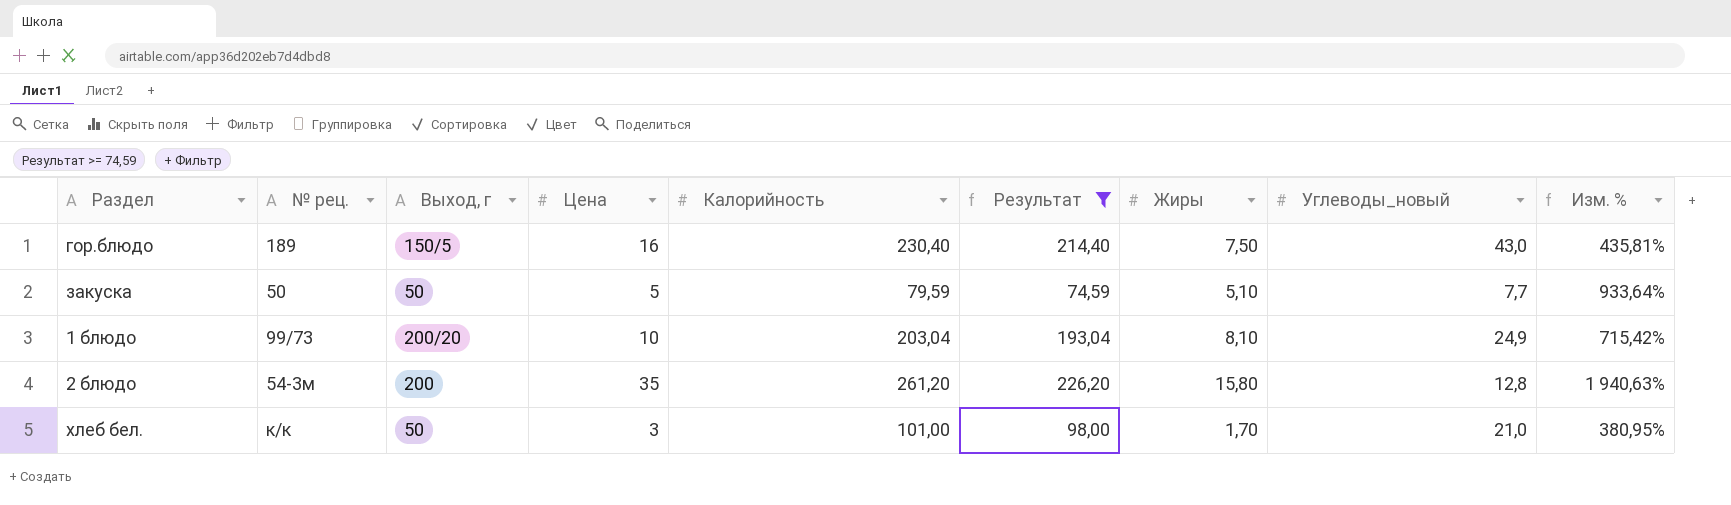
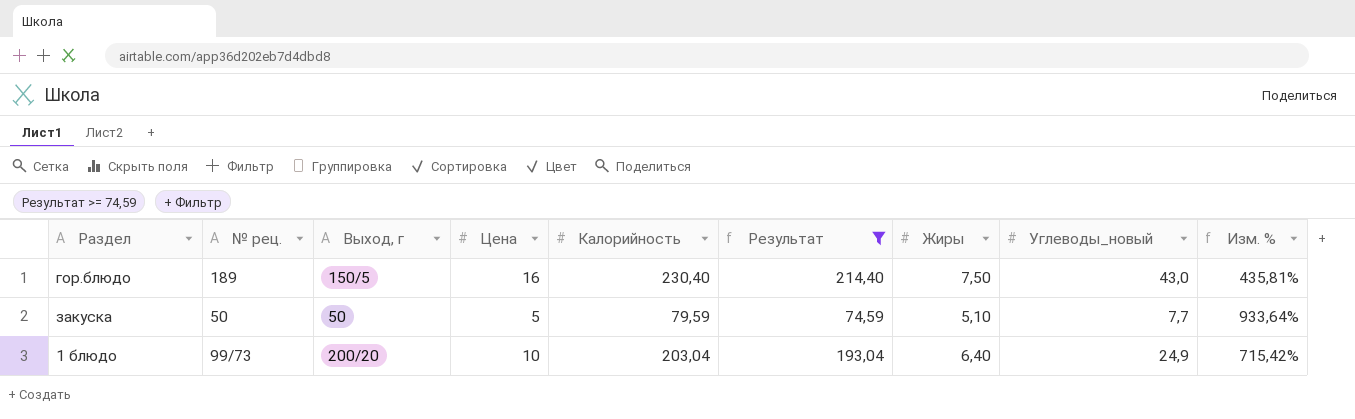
row 2 блюдо: 54-3м | 200 | 35 | 261,20 | 226,20 | 15,80 | 12,8 | 1 940,63% -> none
row хлеб бел.: к/к | 50 | 3 | 101,00 | 98,00 | 1,70 | 21,0 | 380,95% -> none
1 блюдо | Жиры: 8,10 -> 6,40

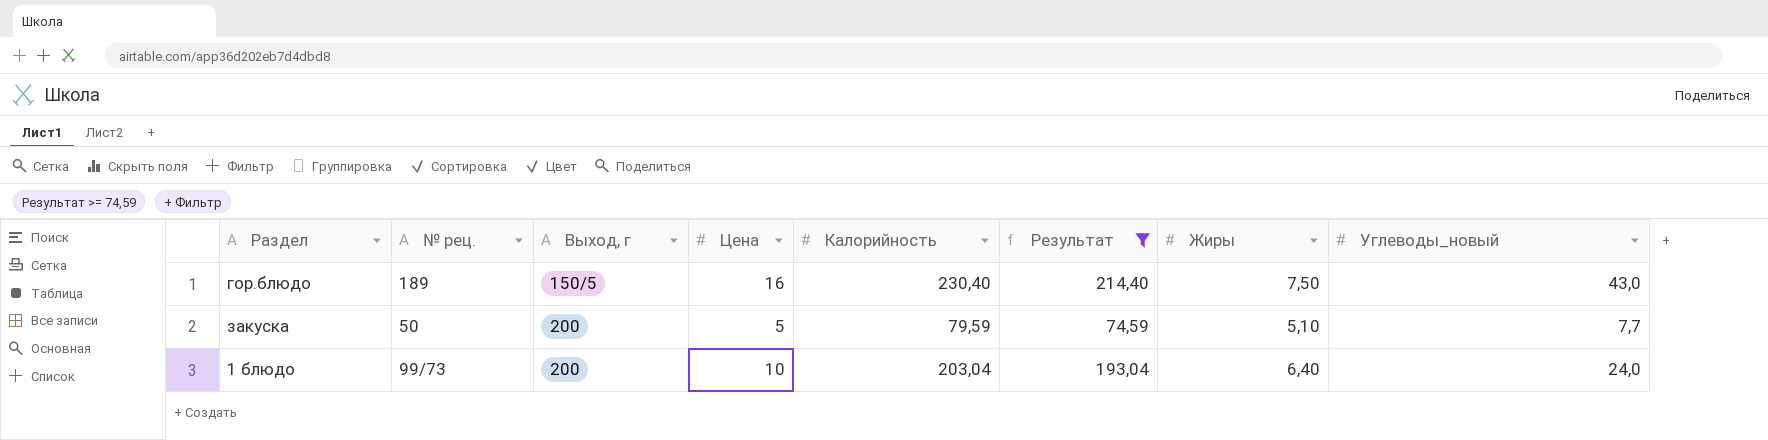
column Изм. % | formula: ([Калорийность] - [Углеводы_новый]) / [Углеводы_новый] -> none
закуска | Выход, г: 50 -> 200
1 блюдо | Выход, г: 200/20 -> 200
1 блюдо | Углеводы_новый: 24,9 -> 24,0

